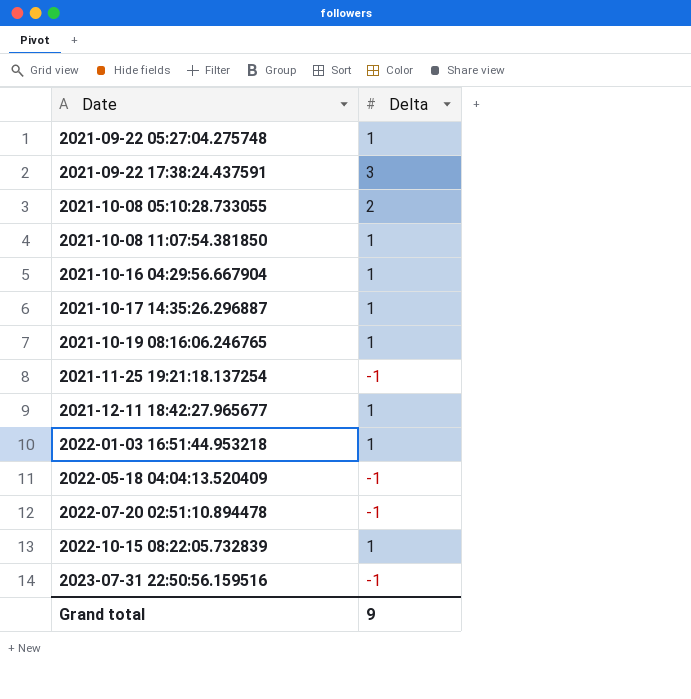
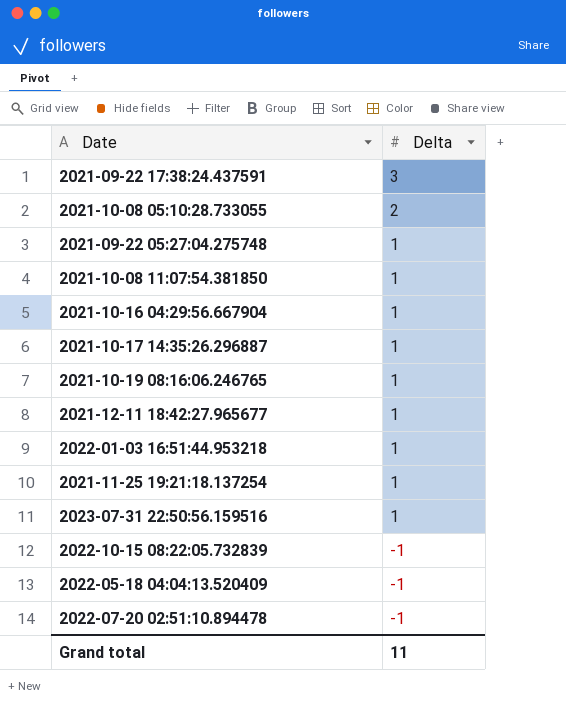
row order: Date ascending -> Delta descending
2021-11-25 19:21:18.137254 | Delta: -1 -> 1
2023-07-31 22:50:56.159516 | Delta: -1 -> 1
2022-10-15 08:22:05.732839 | Delta: 1 -> -1
Grand total | Delta: 9 -> 11

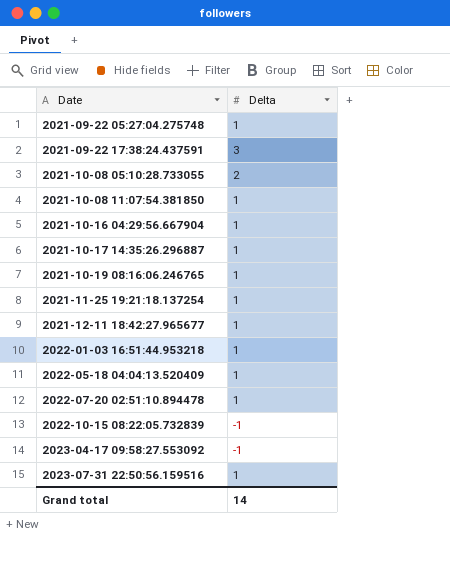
row order: Delta descending -> Date ascending
2022-05-18 04:04:13.520409 | Delta: -1 -> 1
2022-07-20 02:51:10.894478 | Delta: -1 -> 1
row 2023-04-17 09:58:27.553092: none -> -1
Grand total | Delta: 11 -> 14

